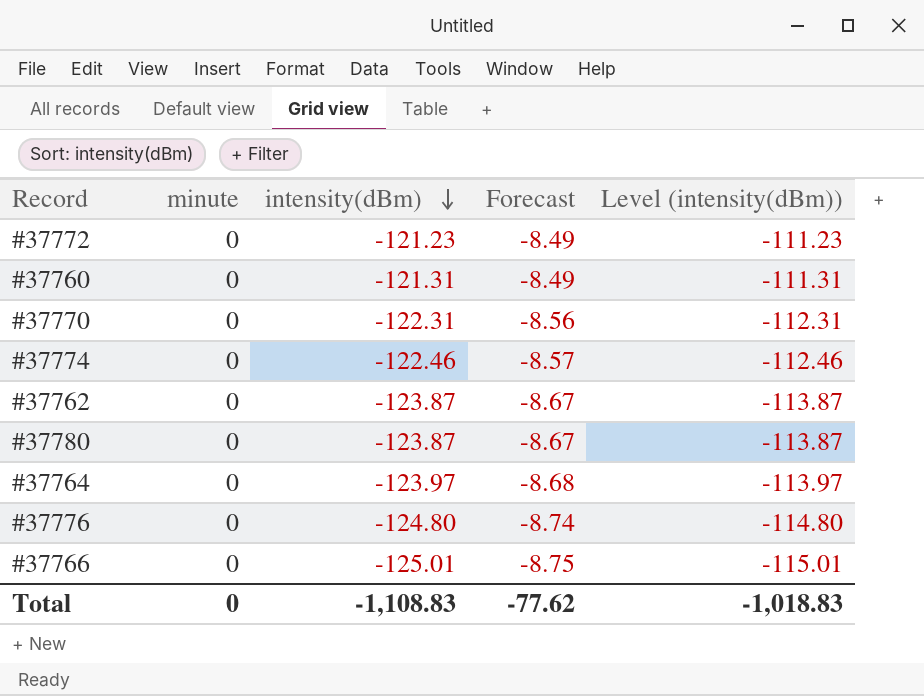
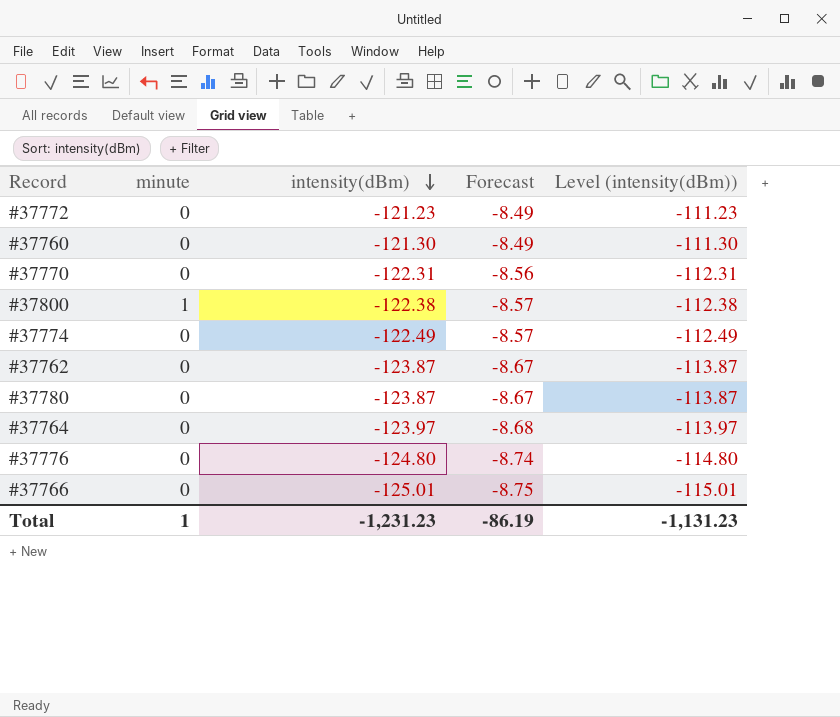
#37760 | intensity(dBm): -121.31 -> -121.30
#37760 | Level (intensity(dBm)): -111.31 -> -111.30
row #37800: none -> 1 | -122.38 | -8.57 | -112.38
#37774 | intensity(dBm): -122.46 -> -122.49
#37774 | Level (intensity(dBm)): -112.46 -> -112.49
Total | minute: 0 -> 1
Total | intensity(dBm): -1,108.83 -> -1,231.23
Total | Forecast: -77.62 -> -86.19
Total | Level (intensity(dBm)): -1,018.83 -> -1,131.23

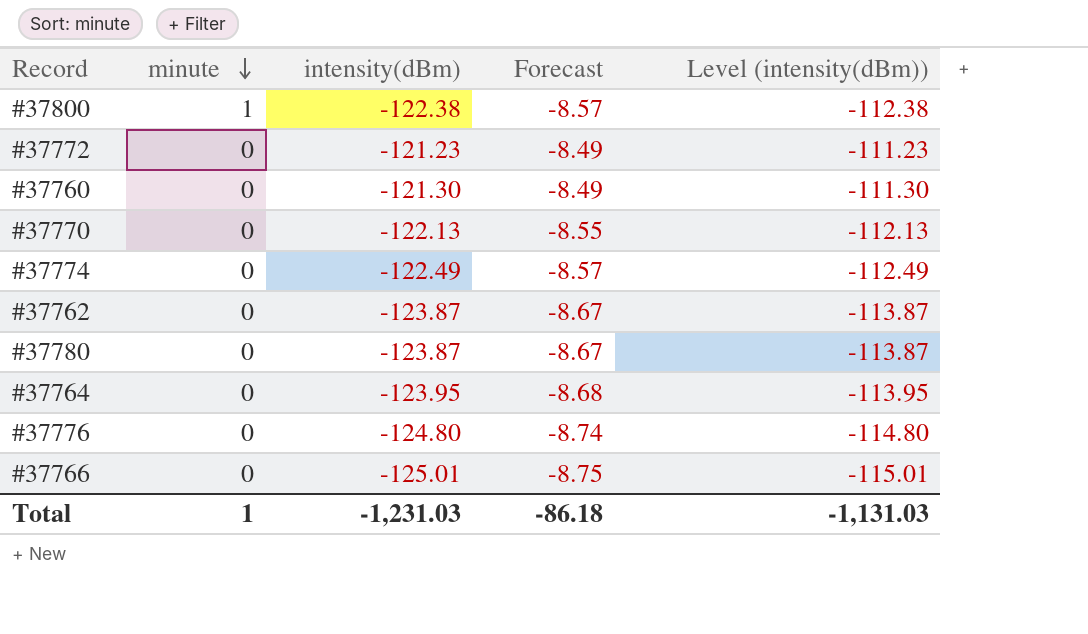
row order: intensity(dBm) descending -> minute descending
#37770 | intensity(dBm): -122.31 -> -122.13
#37770 | Forecast: -8.56 -> -8.55
#37770 | Level (intensity(dBm)): -112.31 -> -112.13
#37764 | intensity(dBm): -123.97 -> -123.95
#37764 | Level (intensity(dBm)): -113.97 -> -113.95
Total | intensity(dBm): -1,231.23 -> -1,231.03
Total | Forecast: -86.19 -> -86.18
Total | Level (intensity(dBm)): -1,131.23 -> -1,131.03

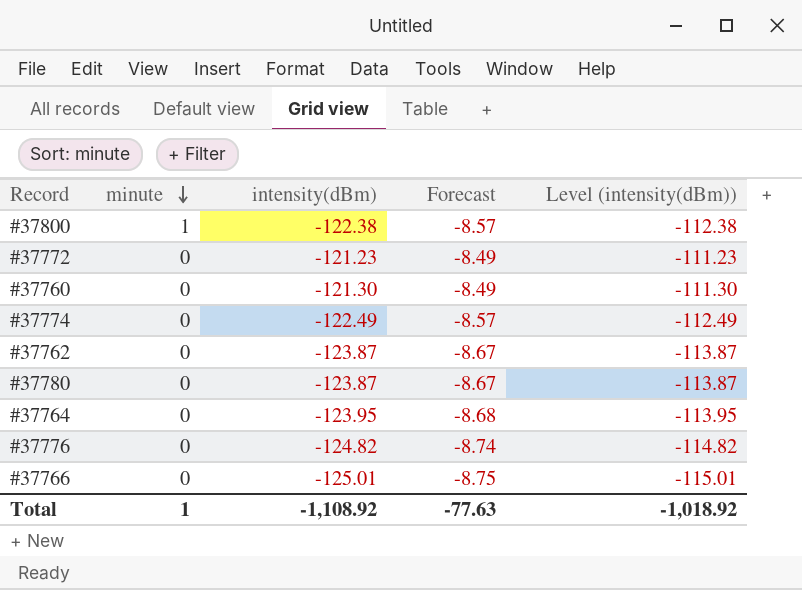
row #37770: 0 | -122.13 | -8.55 | -112.13 -> none
#37776 | intensity(dBm): -124.80 -> -124.82
#37776 | Level (intensity(dBm)): -114.80 -> -114.82
Total | intensity(dBm): -1,231.03 -> -1,108.92
Total | Forecast: -86.18 -> -77.63
Total | Level (intensity(dBm)): -1,131.03 -> -1,018.92

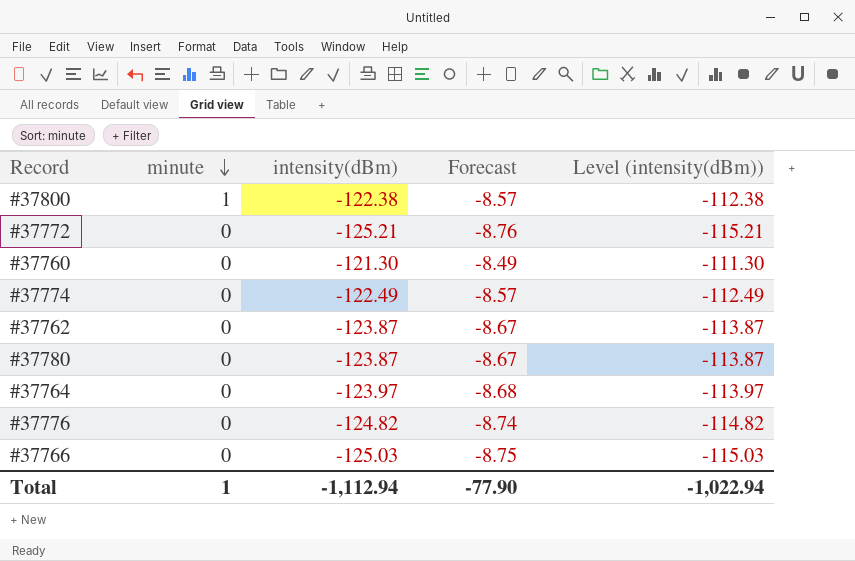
#37772 | intensity(dBm): -121.23 -> -125.21
#37772 | Forecast: -8.49 -> -8.76
#37772 | Level (intensity(dBm)): -111.23 -> -115.21
#37764 | intensity(dBm): -123.95 -> -123.97
#37764 | Level (intensity(dBm)): -113.95 -> -113.97
#37766 | intensity(dBm): -125.01 -> -125.03
#37766 | Level (intensity(dBm)): -115.01 -> -115.03
Total | intensity(dBm): -1,108.92 -> -1,112.94
Total | Forecast: -77.63 -> -77.90
Total | Level (intensity(dBm)): -1,018.92 -> -1,022.94

